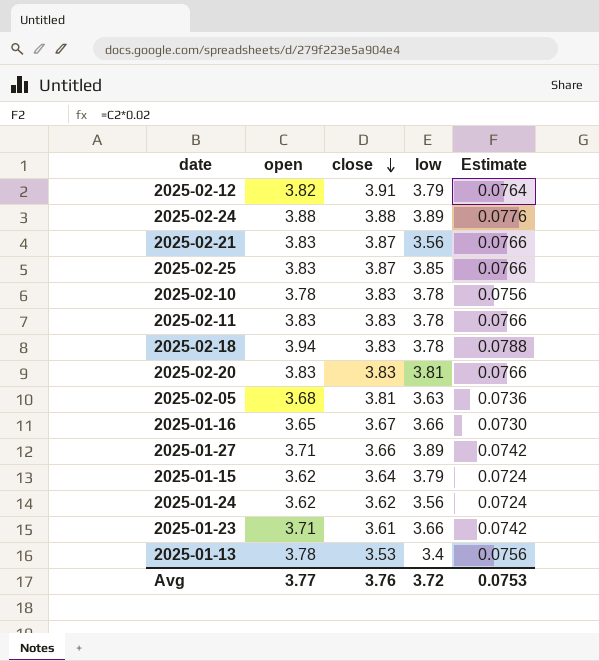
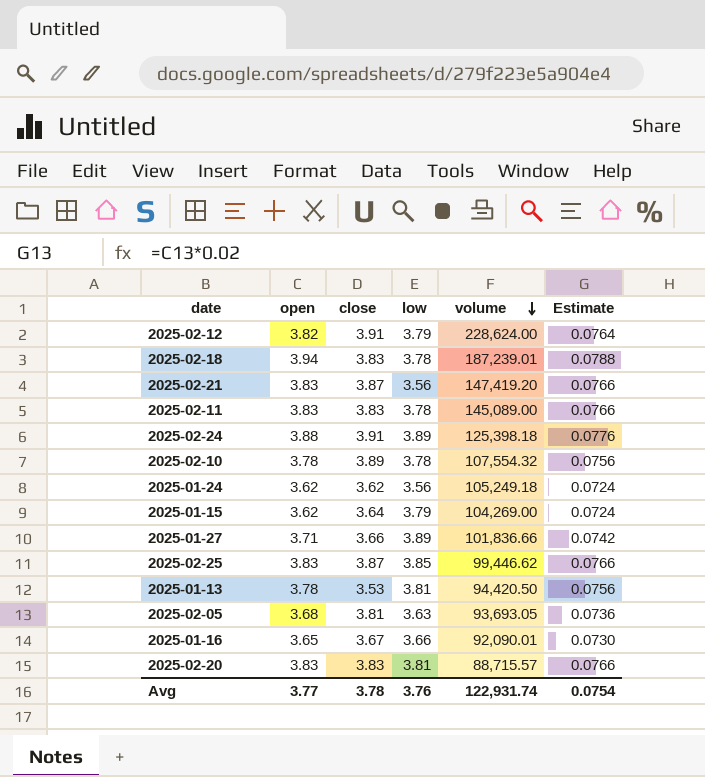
row order: close descending -> volume descending
column volume | position: none -> 5
row 2025-01-23: 3.71 | 3.61 | 3.66 | 0.0742 -> none
2025-02-24 | close: 3.88 -> 3.91
2025-02-10 | close: 3.83 -> 3.89
2025-01-13 | low: 3.4 -> 3.81
Avg | close: 3.76 -> 3.78
Avg | low: 3.72 -> 3.76
Avg | Estimate: 0.0753 -> 0.0754

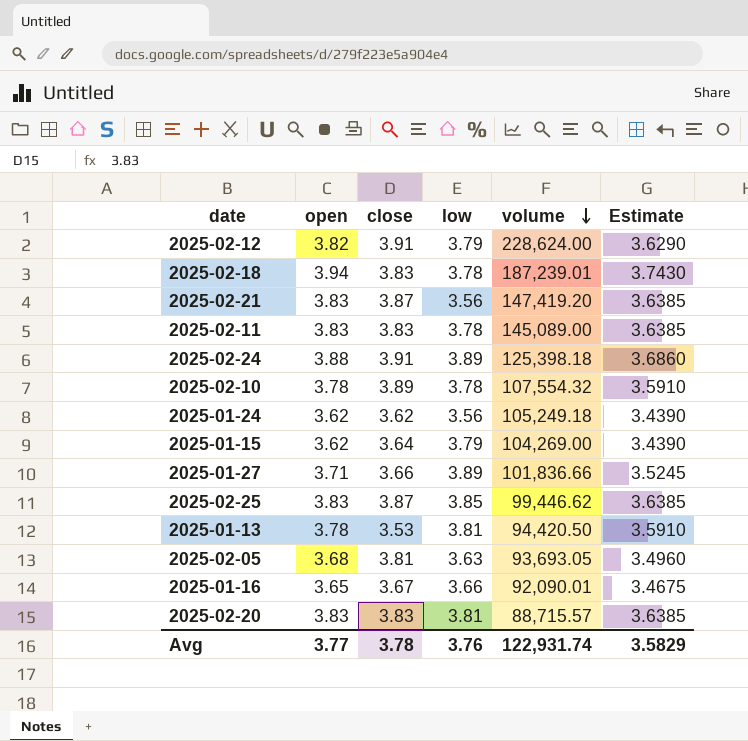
column Estimate | formula: [open] * 0.02 -> [open] * 0.95
Avg | Estimate: 0.0754 -> 3.5829

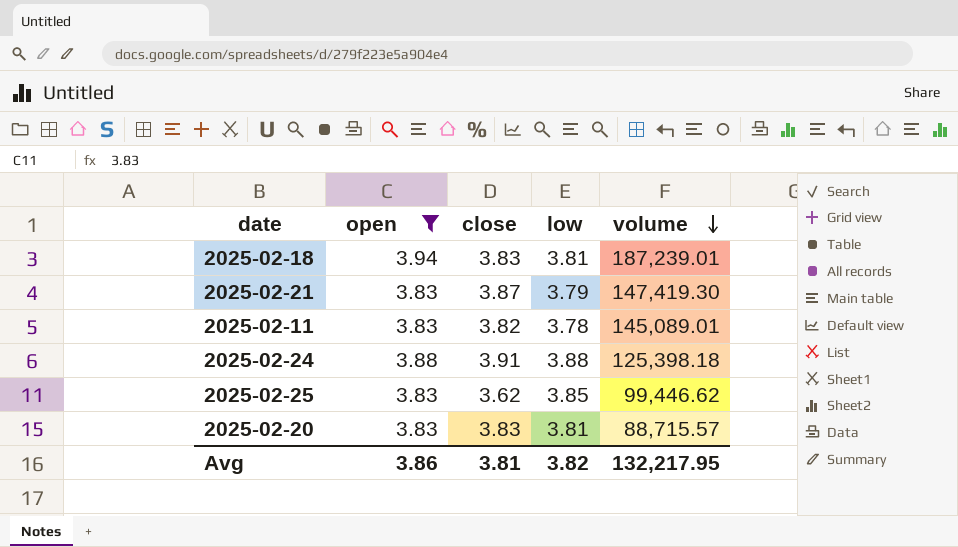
filter: none -> open >= 3.83
column Estimate | formula: [open] * 0.95 -> none
2025-02-18 | low: 3.78 -> 3.81
2025-02-21 | low: 3.56 -> 3.79
2025-02-21 | volume: 147,419.20 -> 147,419.30
2025-02-11 | close: 3.83 -> 3.82
2025-02-11 | volume: 145,089.00 -> 145,089.01
2025-02-24 | low: 3.89 -> 3.88
2025-02-25 | close: 3.87 -> 3.62
Avg | open: 3.77 -> 3.86
Avg | close: 3.78 -> 3.81
Avg | low: 3.76 -> 3.82
Avg | volume: 122,931.74 -> 132,217.95

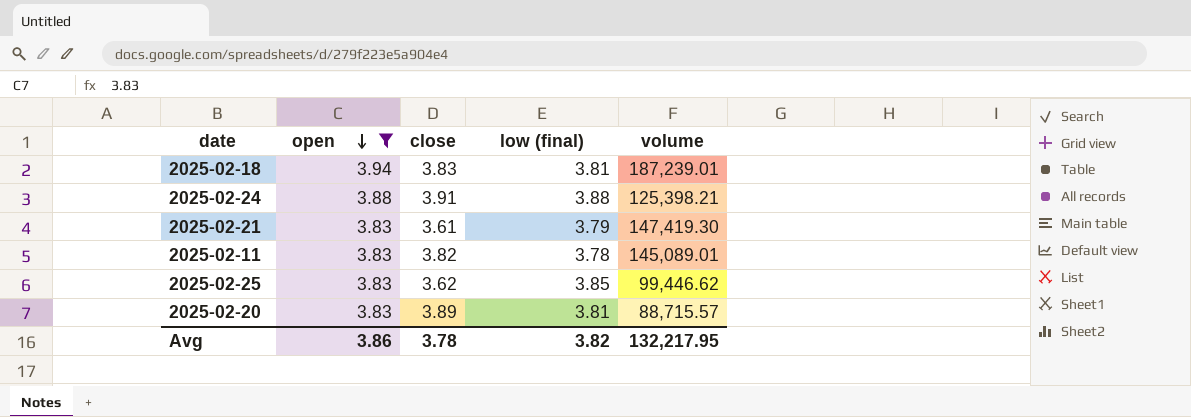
row order: volume descending -> open descending
column name: low -> low (final)
2025-02-24 | volume: 125,398.18 -> 125,398.21
2025-02-21 | close: 3.87 -> 3.61
2025-02-20 | close: 3.83 -> 3.89
Avg | close: 3.81 -> 3.78

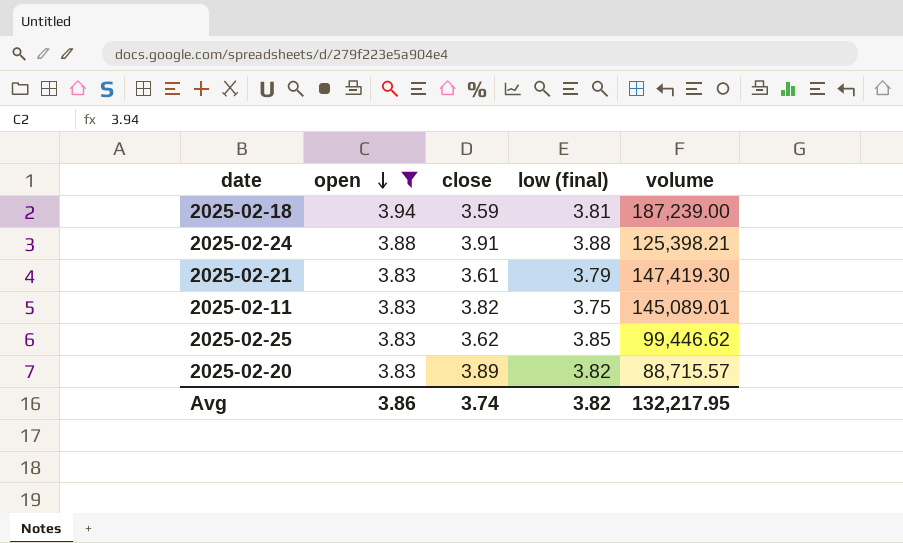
2025-02-18 | close: 3.83 -> 3.59
2025-02-18 | volume: 187,239.01 -> 187,239.00
2025-02-11 | low (final): 3.78 -> 3.75
2025-02-20 | low (final): 3.81 -> 3.82
Avg | close: 3.78 -> 3.74

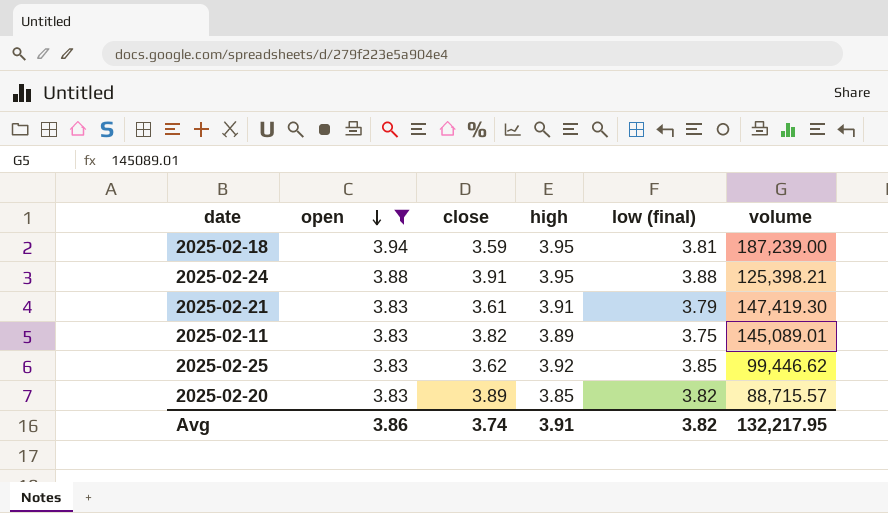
column high | position: none -> 4

